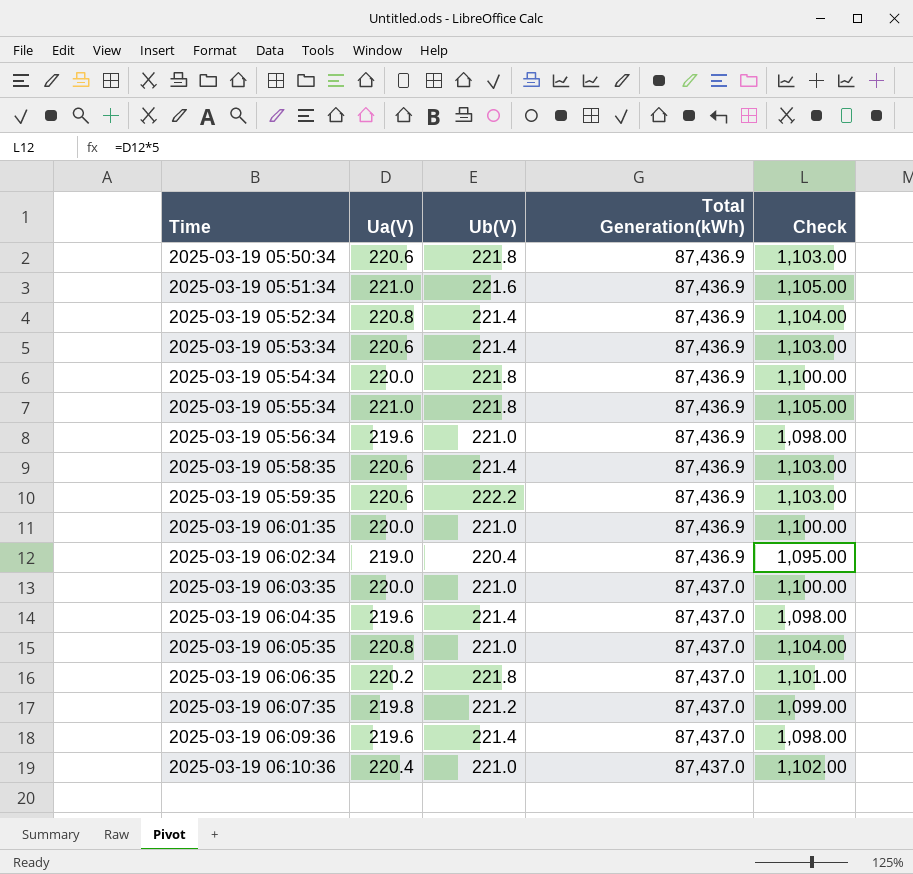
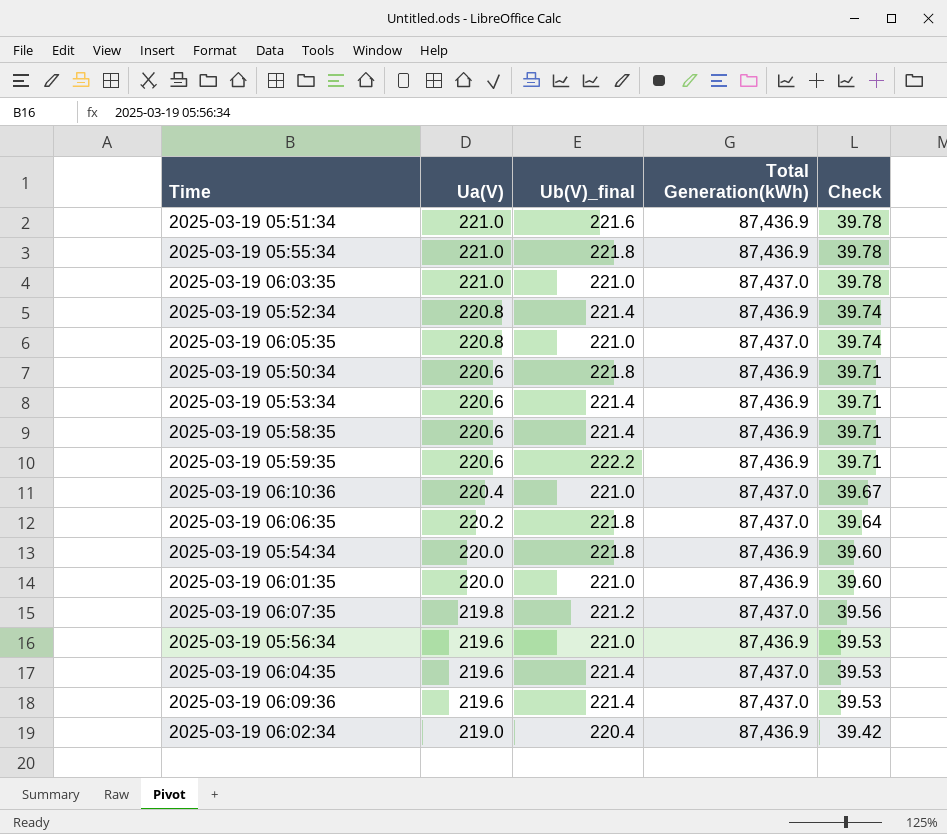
row order: Time ascending -> Ua(V) descending
column name: Ub(V) -> Ub(V)_final
column Check | formula: [Ua(V)] * 5 -> [Ua(V)] * 0.18
2025-03-19 06:03:35 | Ua(V): 220.0 -> 221.0

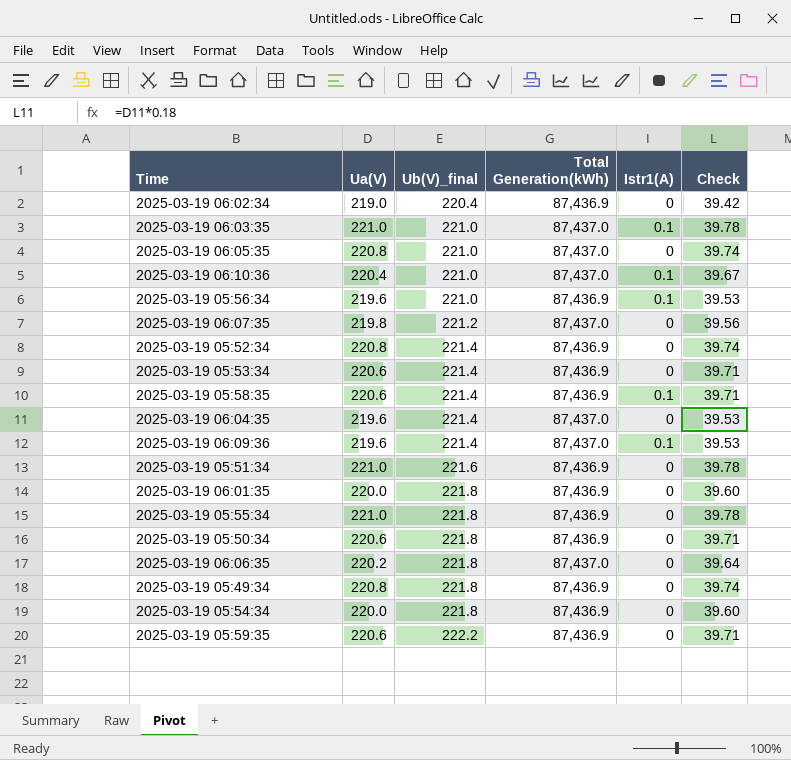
row order: Ua(V) descending -> Ub(V)_final ascending
column Istr1(A) | position: none -> 5
2025-03-19 06:01:35 | Ub(V)_final: 221.0 -> 221.8
row 2025-03-19 05:49:34: none -> 220.8 | 221.8 | 87,436.9 | 0 | 39.74

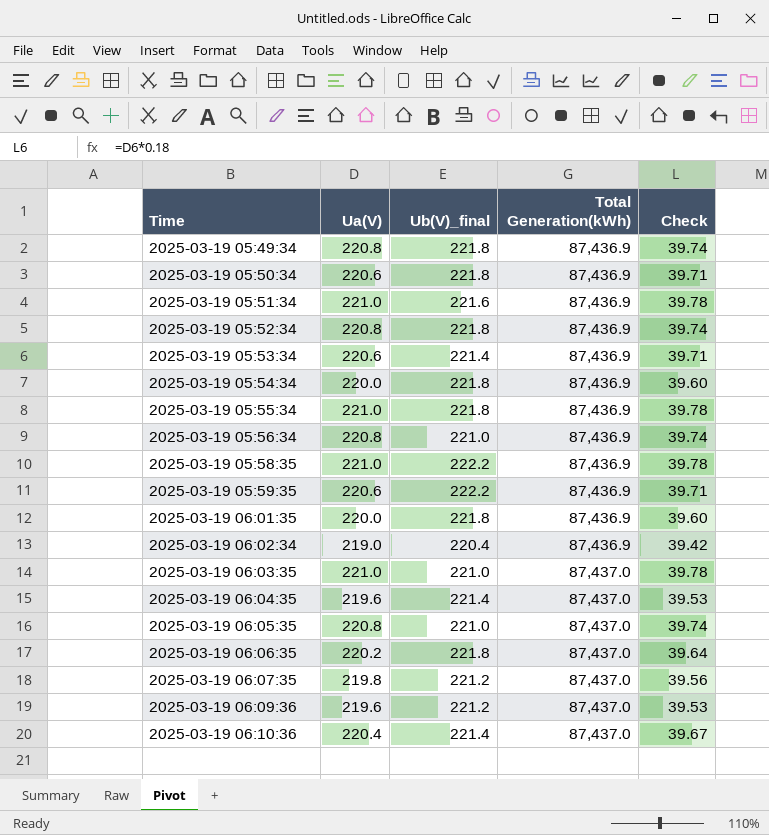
row order: Ub(V)_final ascending -> Time ascending
column Istr1(A) | position: 5 -> none
2025-03-19 05:52:34 | Ub(V)_final: 221.4 -> 221.8
2025-03-19 05:56:34 | Ua(V): 219.6 -> 220.8
2025-03-19 05:56:34 | Check: 39.53 -> 39.74
2025-03-19 05:58:35 | Ua(V): 220.6 -> 221.0
2025-03-19 05:58:35 | Ub(V)_final: 221.4 -> 222.2
2025-03-19 05:58:35 | Check: 39.71 -> 39.78
2025-03-19 06:09:36 | Ub(V)_final: 221.4 -> 221.2
2025-03-19 06:10:36 | Ub(V)_final: 221.0 -> 221.4

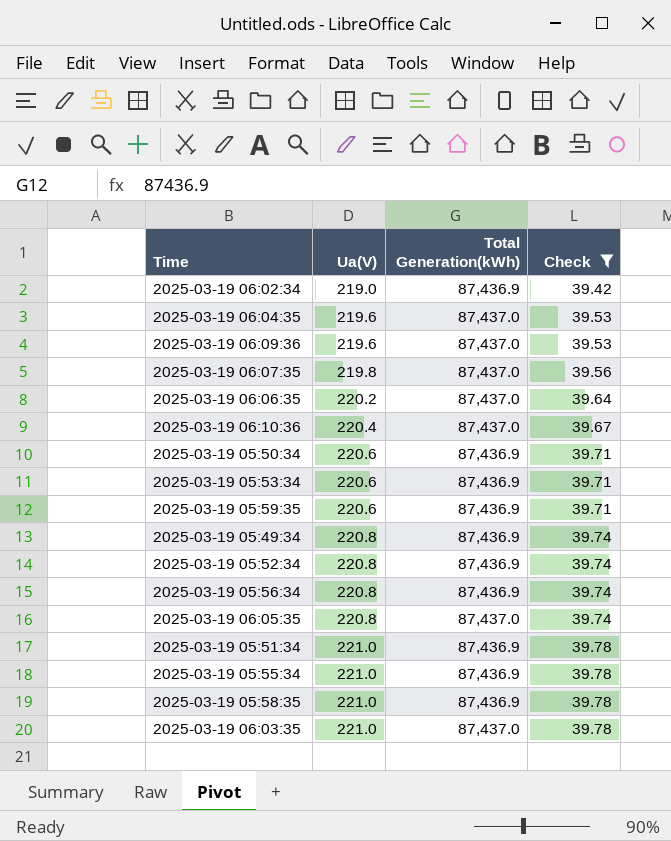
filter: none -> Check != 39.60
row order: Time ascending -> Ua(V) ascending
column Ub(V)_final | position: 3 -> none

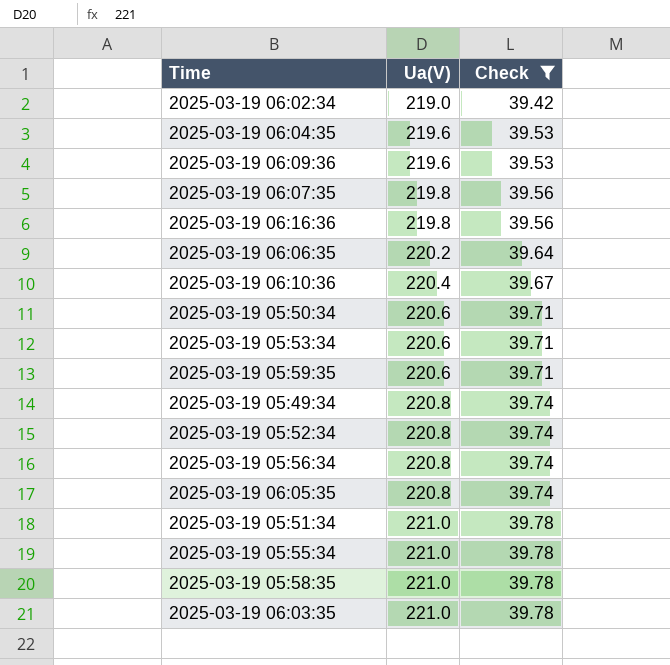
column Total Generation(kWh) | position: 3 -> none
row 2025-03-19 06:16:36: none -> 219.8 | 39.56

